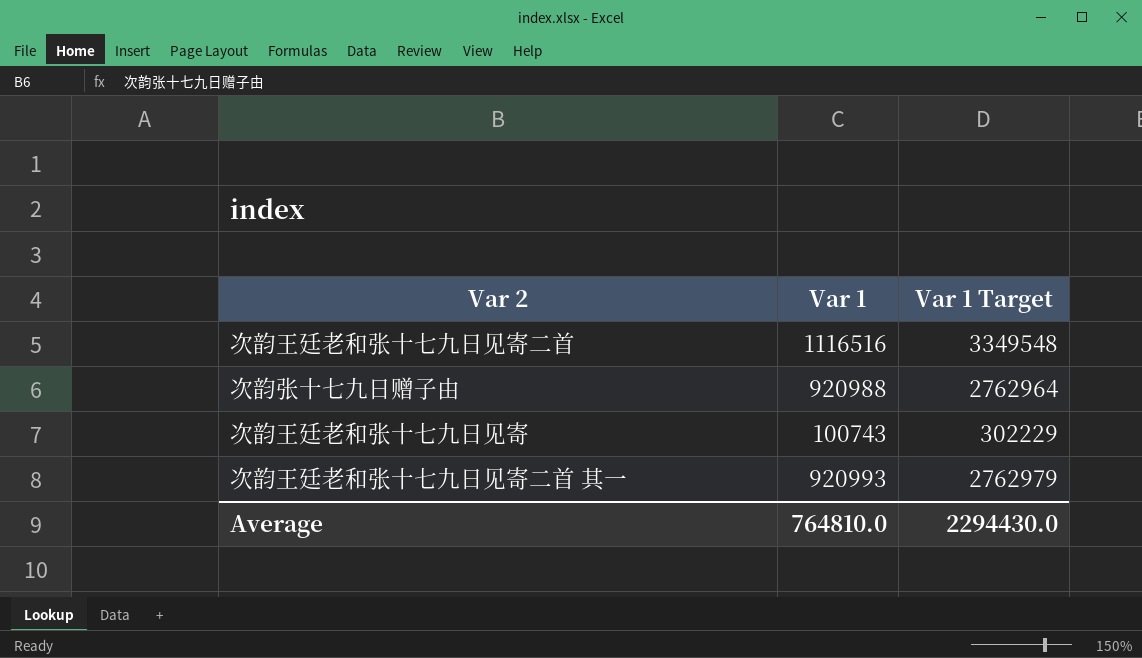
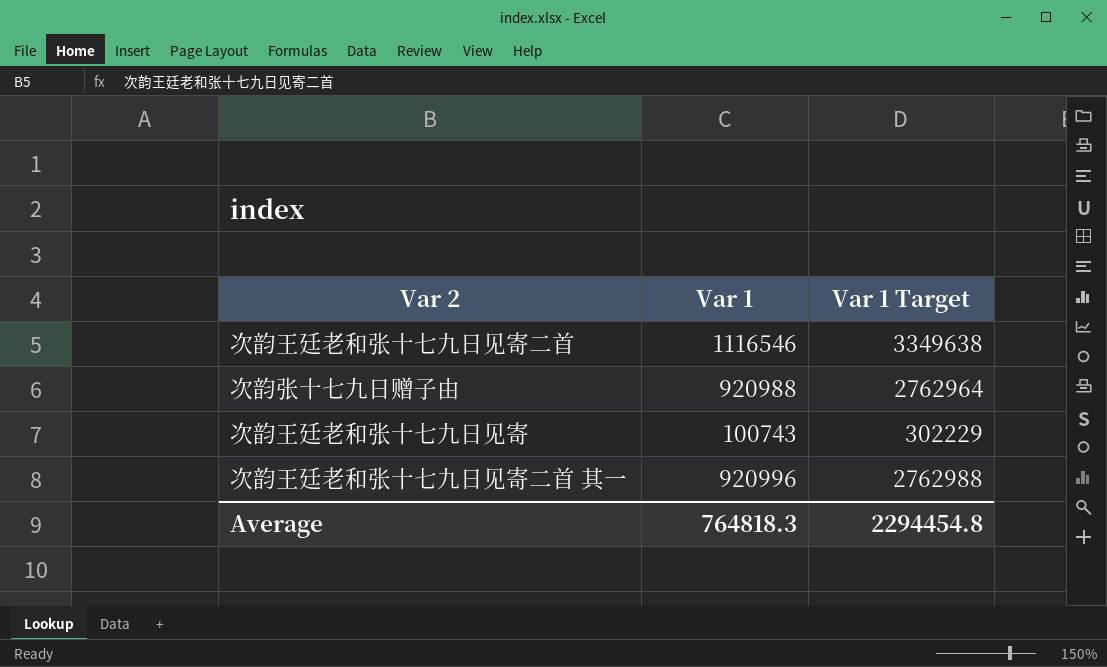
次韵王廷老和张十七九日见寄二首 | Var 1: 1116516 -> 1116546
次韵王廷老和张十七九日见寄二首 | Var 1 Target: 3349548 -> 3349638
次韵王廷老和张十七九日见寄二首 其一 | Var 1: 920993 -> 920996
次韵王廷老和张十七九日见寄二首 其一 | Var 1 Target: 2762979 -> 2762988
Average | Var 1: 764810.0 -> 764818.3
Average | Var 1 Target: 2294430.0 -> 2294454.8

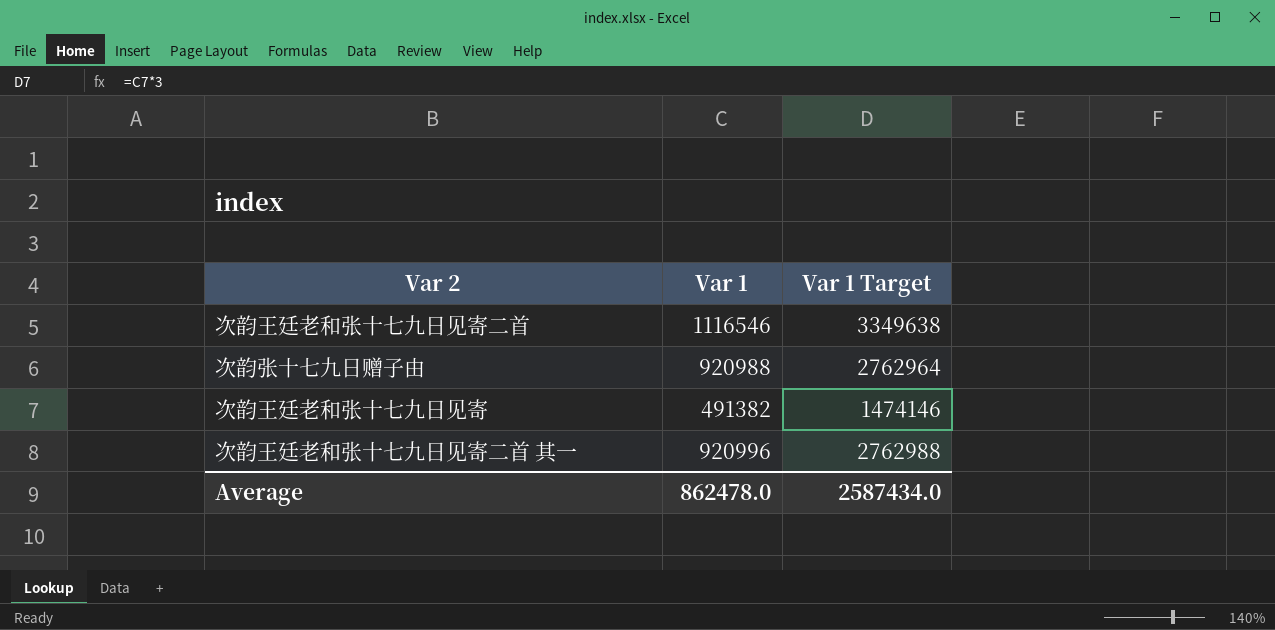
次韵王廷老和张十七九日见寄 | Var 1: 100743 -> 491382
次韵王廷老和张十七九日见寄 | Var 1 Target: 302229 -> 1474146
Average | Var 1: 764818.3 -> 862478.0
Average | Var 1 Target: 2294454.8 -> 2587434.0

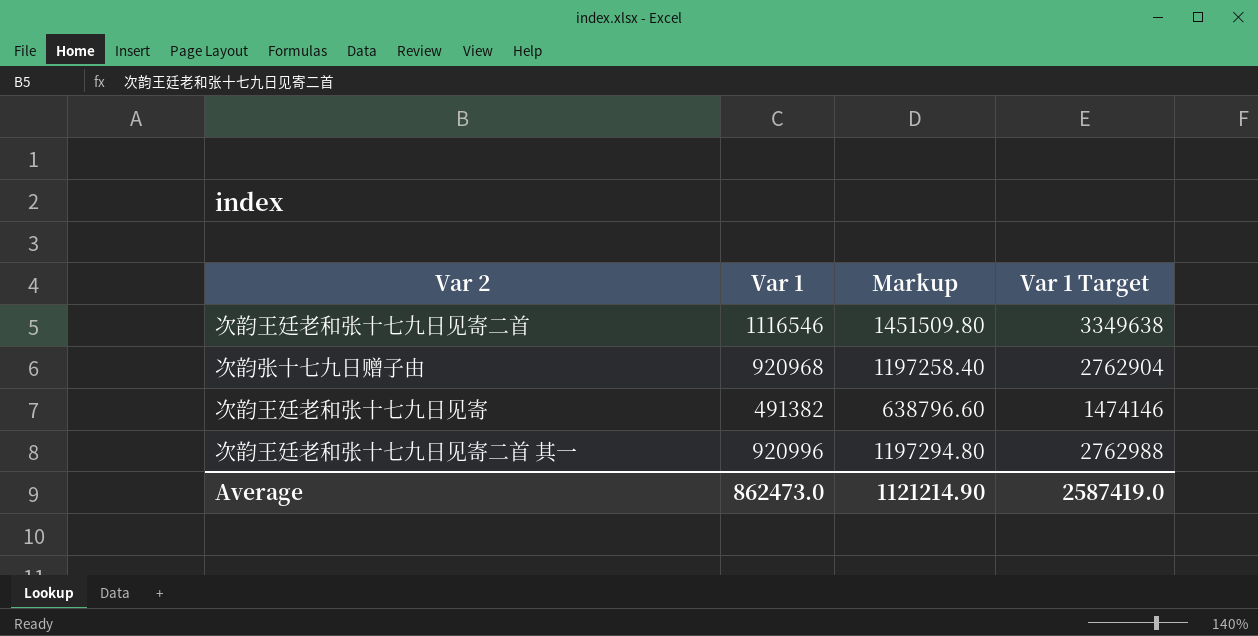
column Markup | formula: none -> [Var 1] * 1.3
次韵张十七九日赠子由 | Var 1: 920988 -> 920968
次韵张十七九日赠子由 | Var 1 Target: 2762964 -> 2762904
Average | Var 1: 862478.0 -> 862473.0
Average | Var 1 Target: 2587434.0 -> 2587419.0

